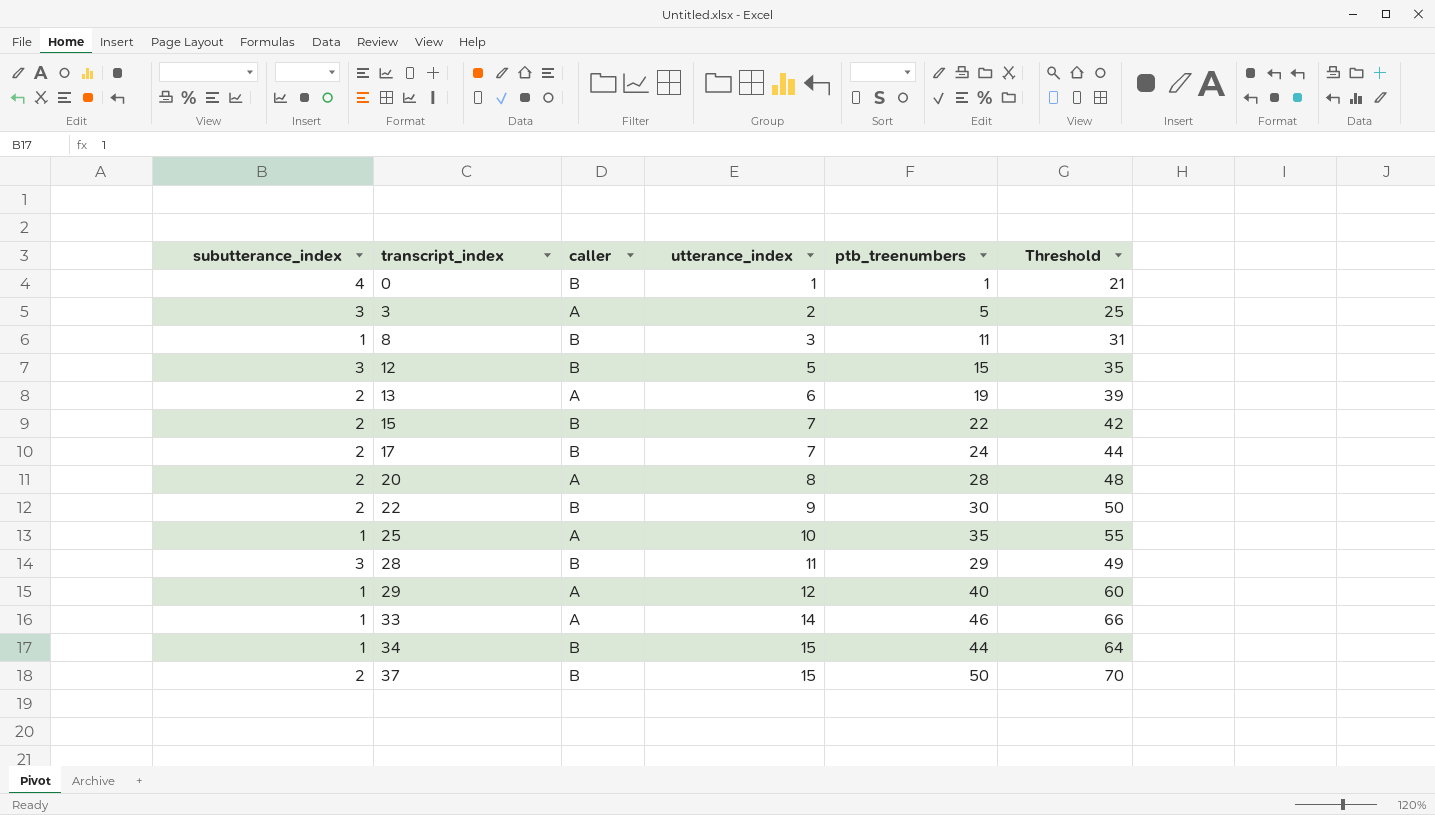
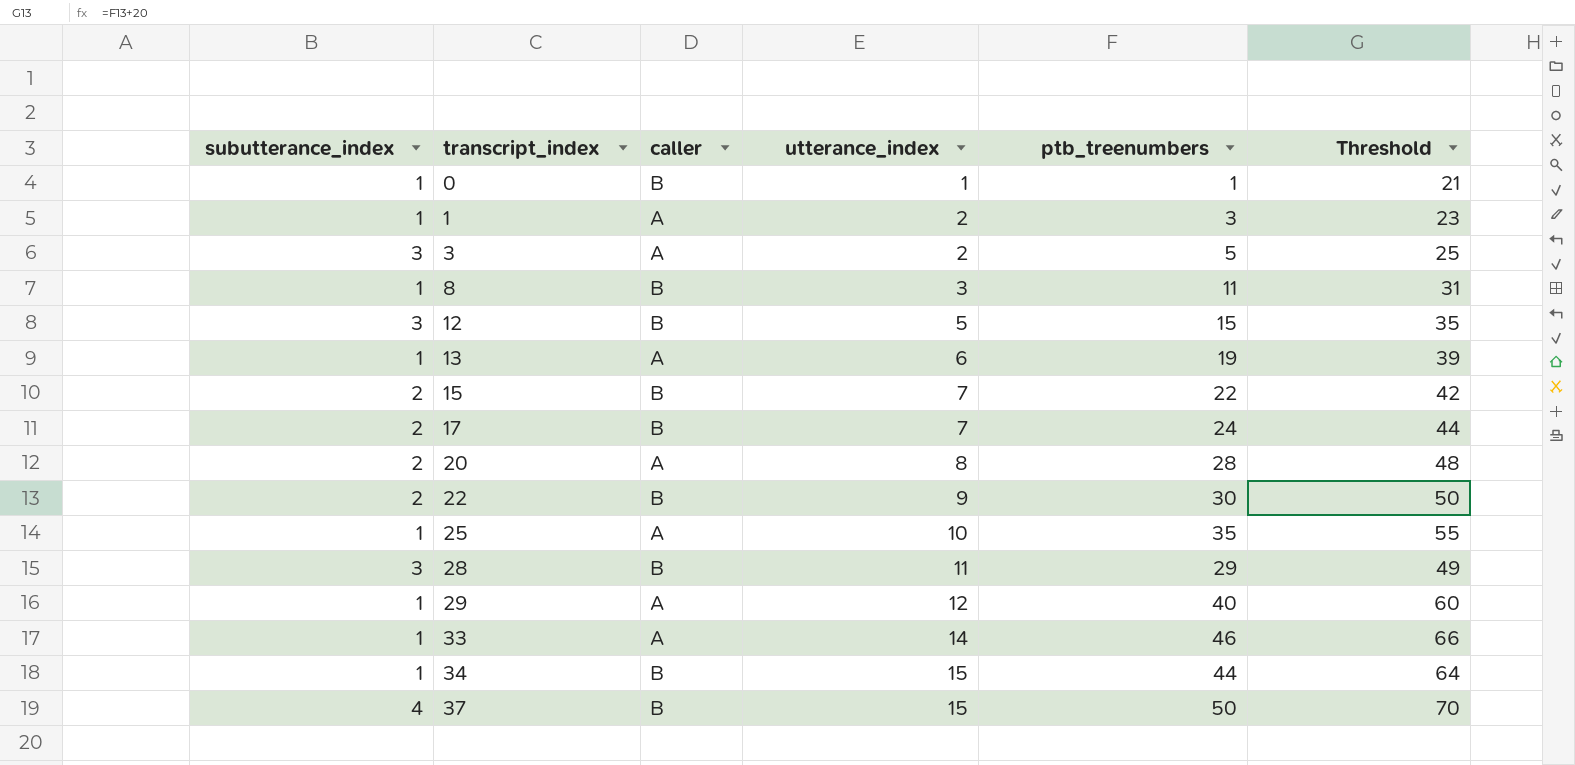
0 | subutterance_index: 4 -> 1
row 1: none -> 1 | A | 2 | 3 | 23
13 | subutterance_index: 2 -> 1
37 | subutterance_index: 2 -> 4

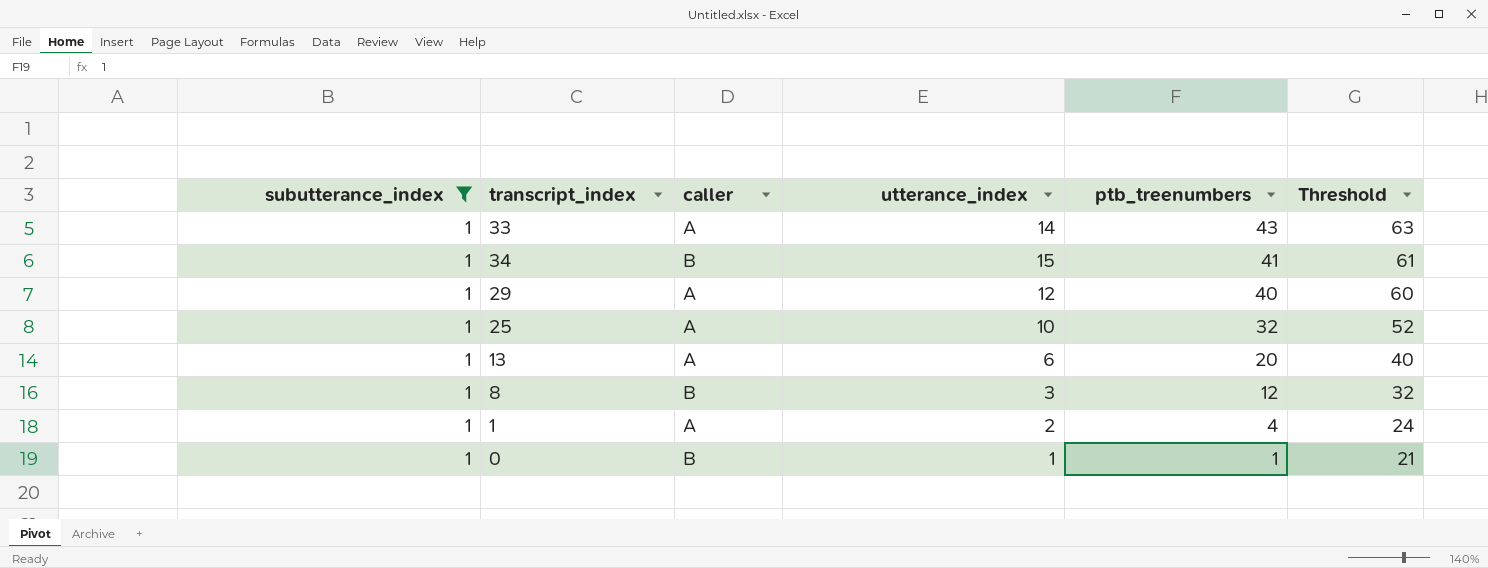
filter: none -> subutterance_index = 1
row order: transcript_index ascending -> ptb_treenumbers descending
33 | ptb_treenumbers: 46 -> 43
33 | Threshold: 66 -> 63
34 | ptb_treenumbers: 44 -> 41
34 | Threshold: 64 -> 61
25 | ptb_treenumbers: 35 -> 32
25 | Threshold: 55 -> 52
13 | ptb_treenumbers: 19 -> 20
13 | Threshold: 39 -> 40
8 | ptb_treenumbers: 11 -> 12
8 | Threshold: 31 -> 32
1 | ptb_treenumbers: 3 -> 4
1 | Threshold: 23 -> 24

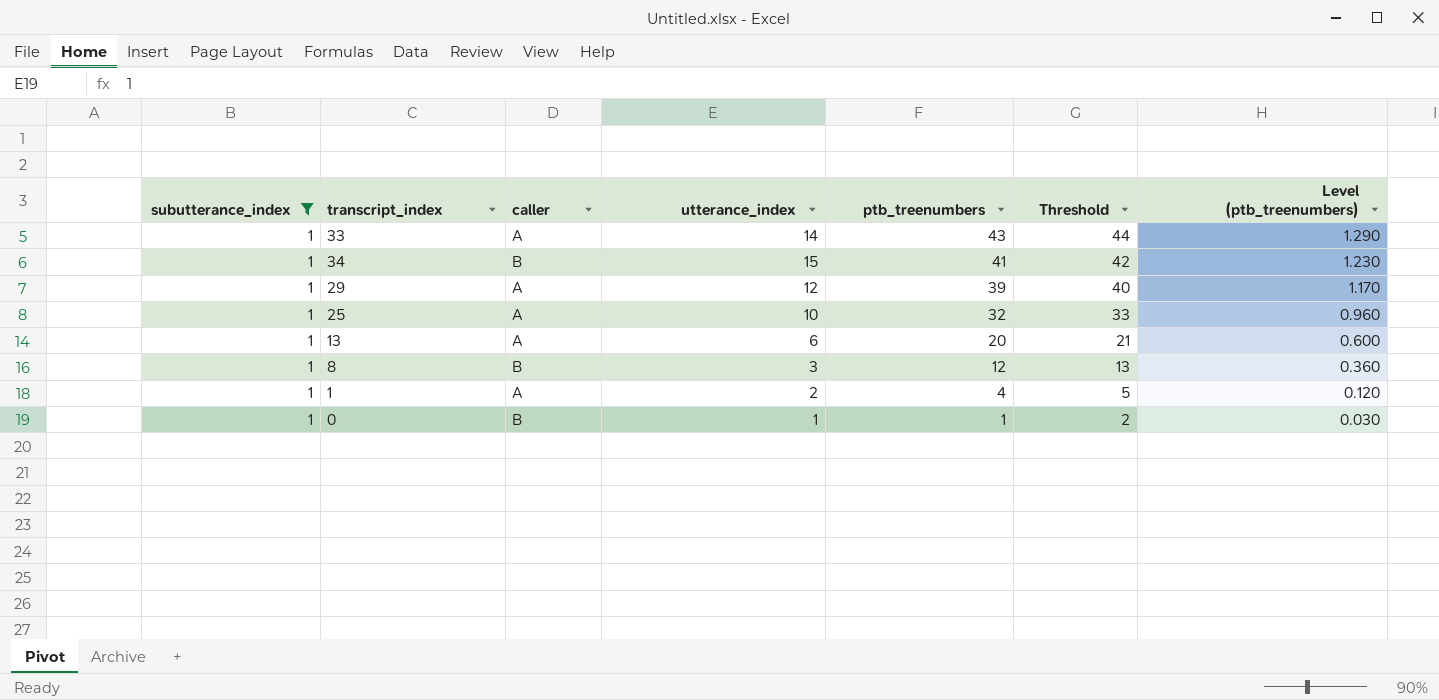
column Threshold | formula: [ptb_treenumbers] + 20 -> [ptb_treenumbers] + 1
column Level (ptb_treenumbers) | formula: none -> [ptb_treenumbers] * 0.03
29 | ptb_treenumbers: 40 -> 39

